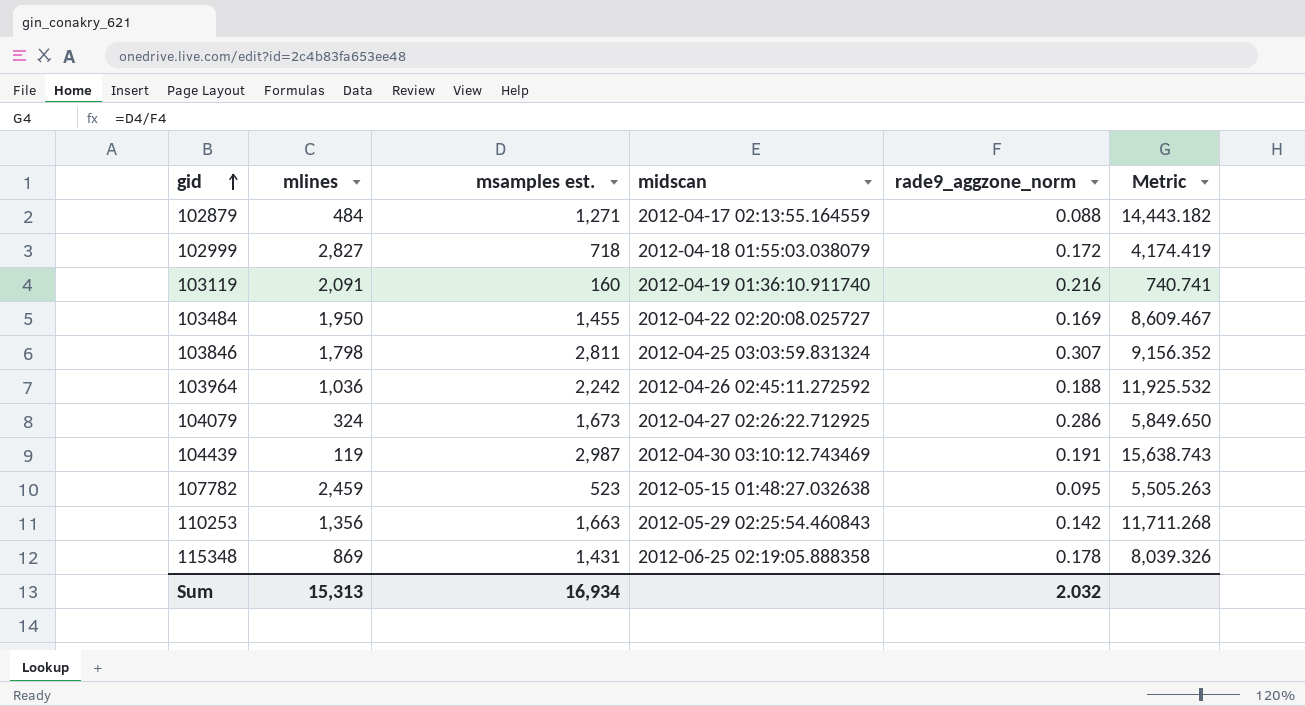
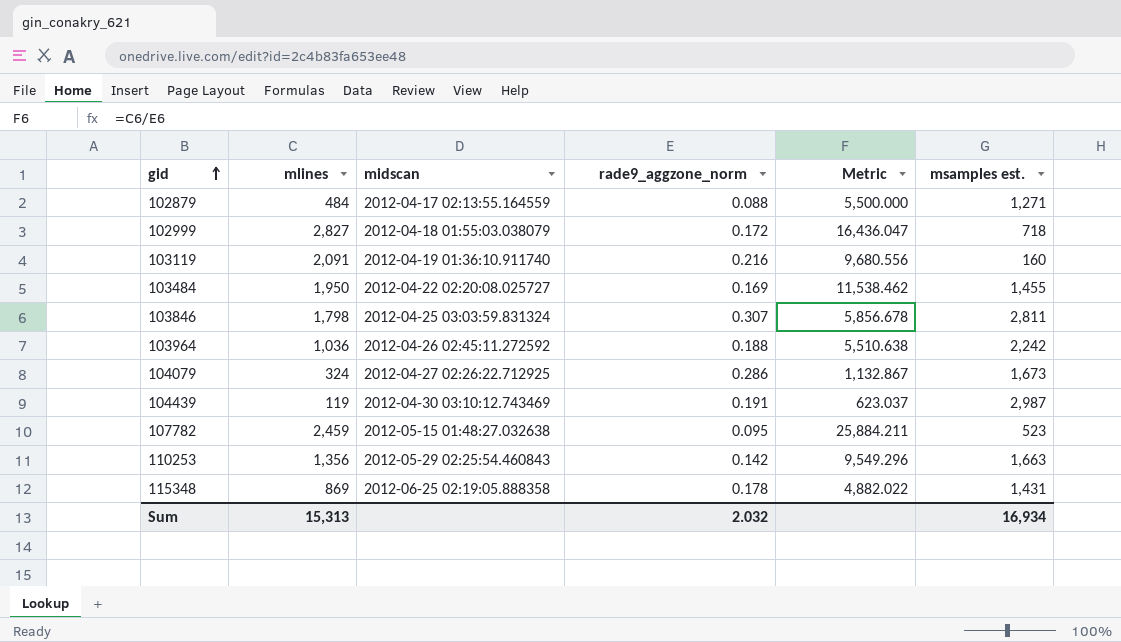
column Metric | formula: [msamples est.] / [rade9_aggzone_norm] -> [mlines] / [rade9_aggzone_norm]
column msamples est. | position: 3 -> 6

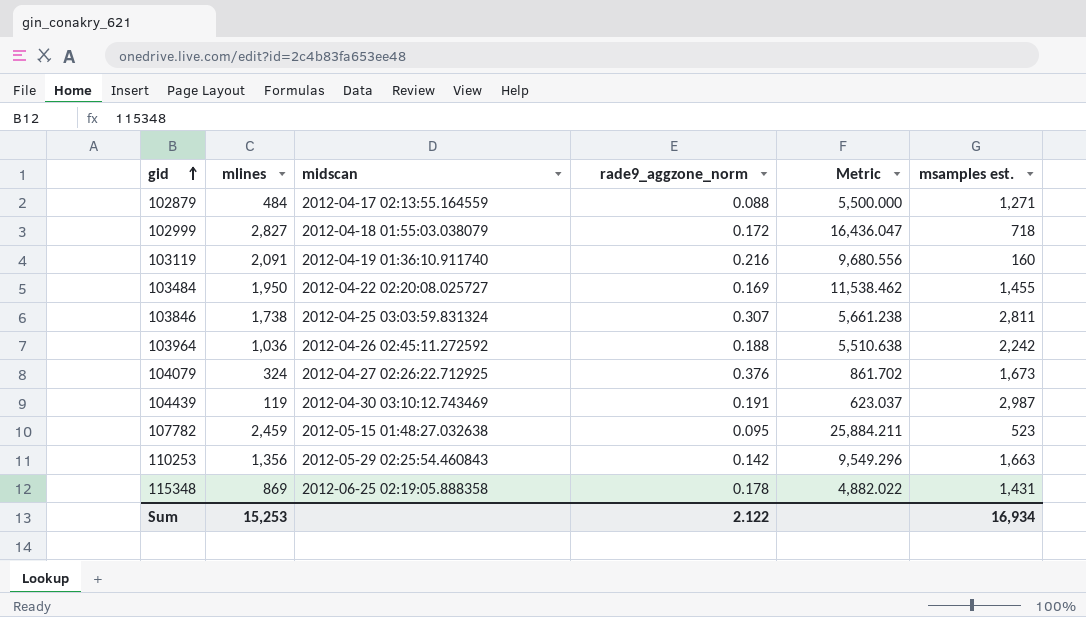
103846 | mlines: 1,798 -> 1,738
103846 | Metric: 5,856.678 -> 5,661.238
104079 | rade9_aggzone_norm: 0.286 -> 0.376
104079 | Metric: 1,132.867 -> 861.702
Sum | mlines: 15,313 -> 15,253
Sum | rade9_aggzone_norm: 2.032 -> 2.122

